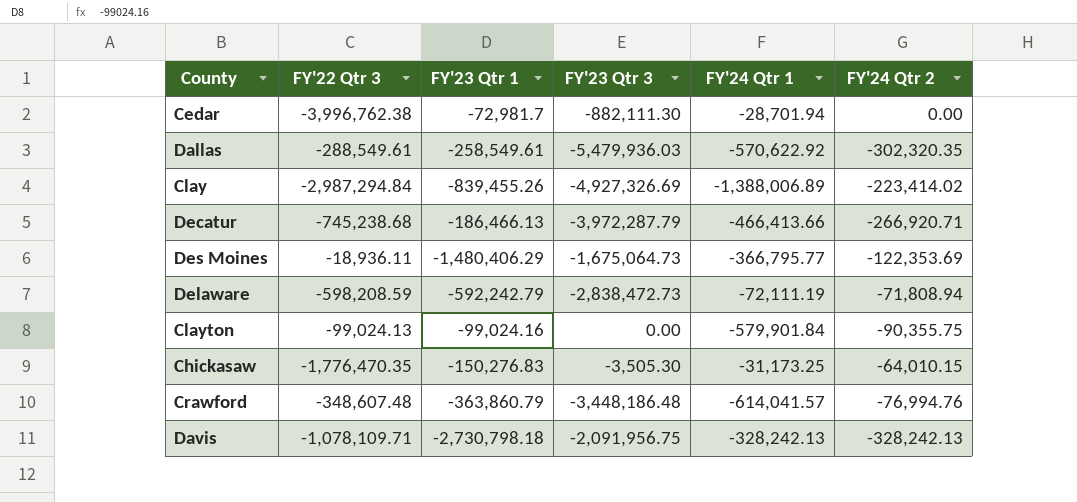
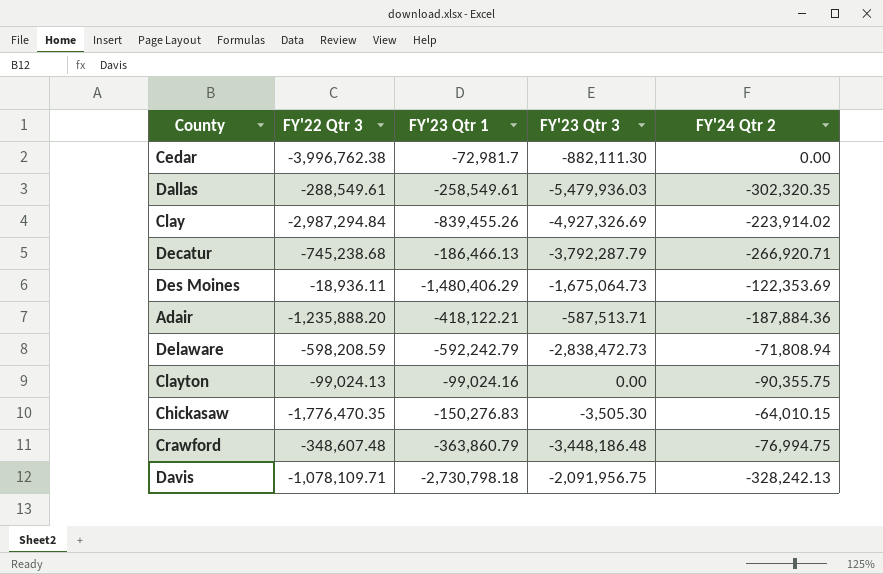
column FY'24 Qtr 1 | position: 5 -> none
Clay | FY'24 Qtr 2: -223,414.02 -> -223,914.02
Decatur | FY'23 Qtr 3: -3,972,287.79 -> -3,792,287.79
row Adair: none -> -1,235,888.20 | -418,122.21 | -587,513.71 | -187,884.36
Crawford | FY'24 Qtr 2: -76,994.76 -> -76,994.75

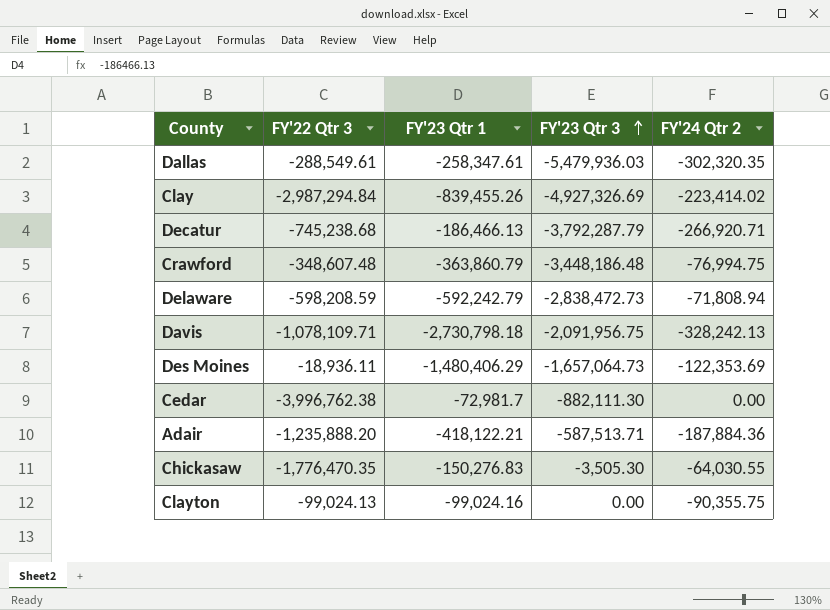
row order: none -> FY'23 Qtr 3 ascending
Dallas | FY'23 Qtr 1: -258,549.61 -> -258,347.61
Clay | FY'24 Qtr 2: -223,914.02 -> -223,414.02
Des Moines | FY'23 Qtr 3: -1,675,064.73 -> -1,657,064.73
Chickasaw | FY'24 Qtr 2: -64,010.15 -> -64,030.55

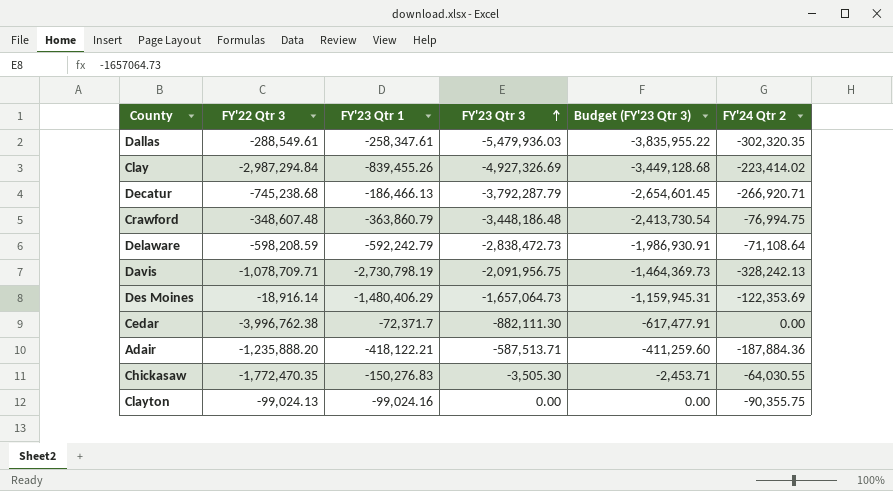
column Budget (FY'23 Qtr 3) | formula: none -> [FY'23 Qtr 3] * 0.7
Delaware | FY'24 Qtr 2: -71,808.94 -> -71,108.64
Davis | FY'22 Qtr 3: -1,078,109.71 -> -1,078,709.71
Davis | FY'23 Qtr 1: -2,730,798.18 -> -2,730,798.19
Des Moines | FY'22 Qtr 3: -18,936.11 -> -18,916.14
Cedar | FY'23 Qtr 1: -72,981.7 -> -72,371.7
Chickasaw | FY'22 Qtr 3: -1,776,470.35 -> -1,772,470.35

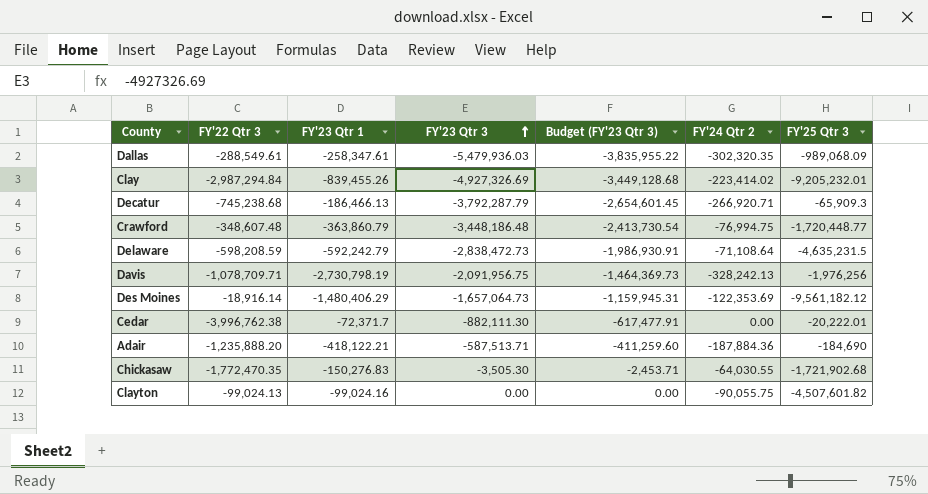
column FY'25 Qtr 3 | position: none -> 7
Clayton | FY'24 Qtr 2: -90,355.75 -> -90,055.75

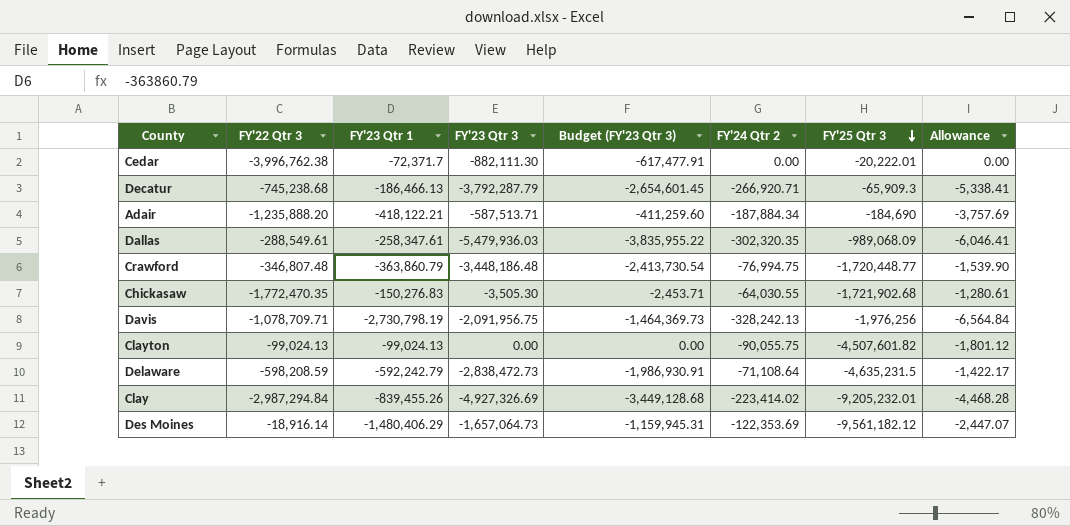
row order: FY'23 Qtr 3 ascending -> FY'25 Qtr 3 descending
column Allowance | formula: none -> [FY'24 Qtr 2] * 0.02
Adair | FY'24 Qtr 2: -187,884.36 -> -187,884.34
Crawford | FY'22 Qtr 3: -348,607.48 -> -346,807.48
Clayton | FY'23 Qtr 1: -99,024.16 -> -99,024.13

